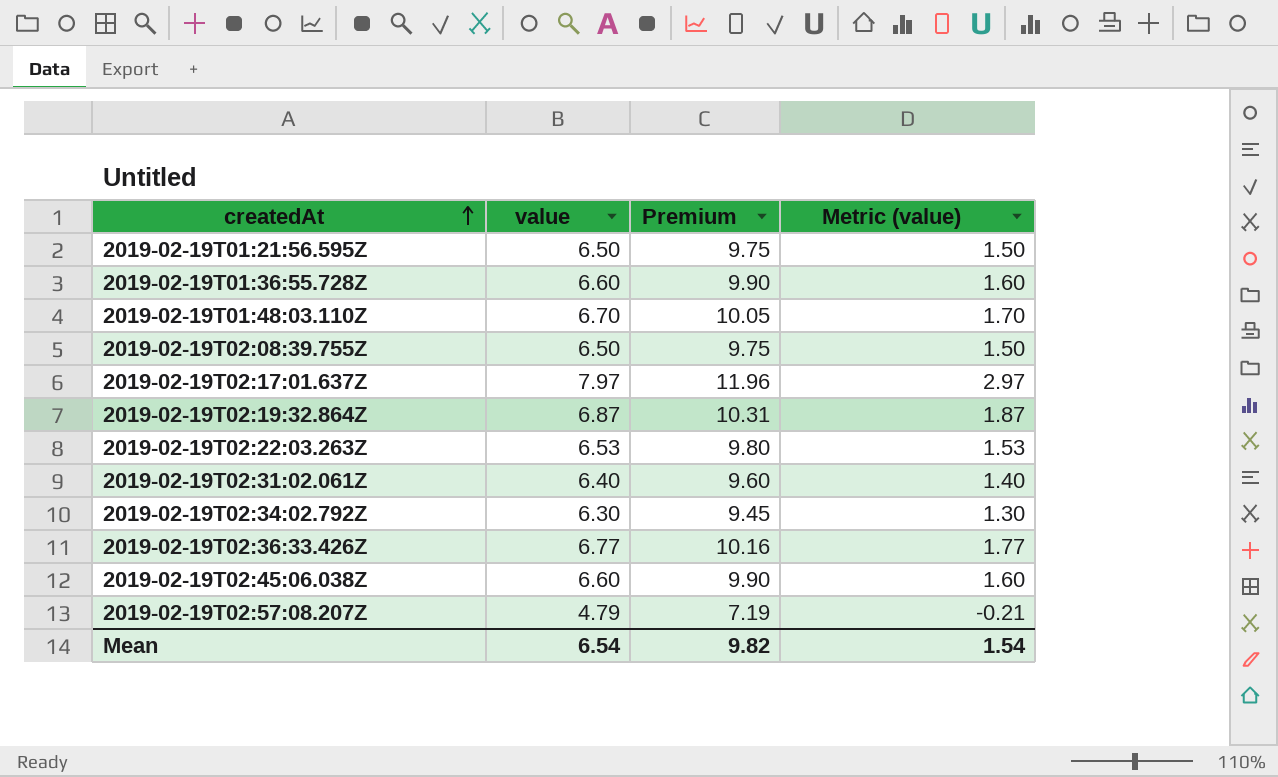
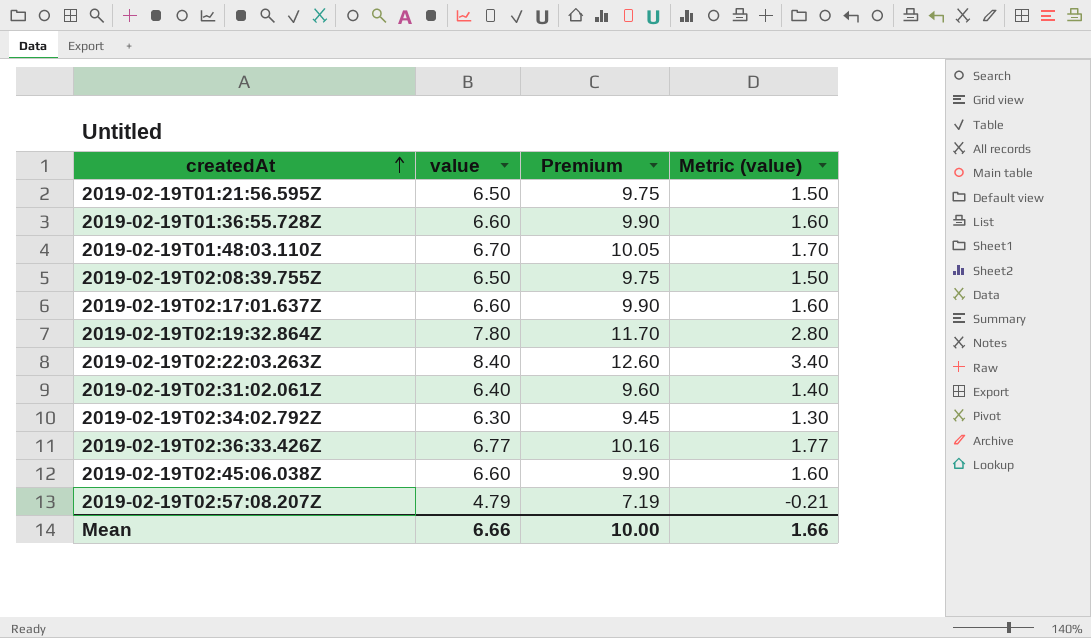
2019-02-19T02:17:01.637Z | value: 7.97 -> 6.60
2019-02-19T02:17:01.637Z | Premium: 11.96 -> 9.90
2019-02-19T02:17:01.637Z | Metric (value): 2.97 -> 1.60
2019-02-19T02:19:32.864Z | value: 6.87 -> 7.80
2019-02-19T02:19:32.864Z | Premium: 10.31 -> 11.70
2019-02-19T02:19:32.864Z | Metric (value): 1.87 -> 2.80
2019-02-19T02:22:03.263Z | value: 6.53 -> 8.40
2019-02-19T02:22:03.263Z | Premium: 9.80 -> 12.60
2019-02-19T02:22:03.263Z | Metric (value): 1.53 -> 3.40
Mean | value: 6.54 -> 6.66
Mean | Premium: 9.82 -> 10.00
Mean | Metric (value): 1.54 -> 1.66

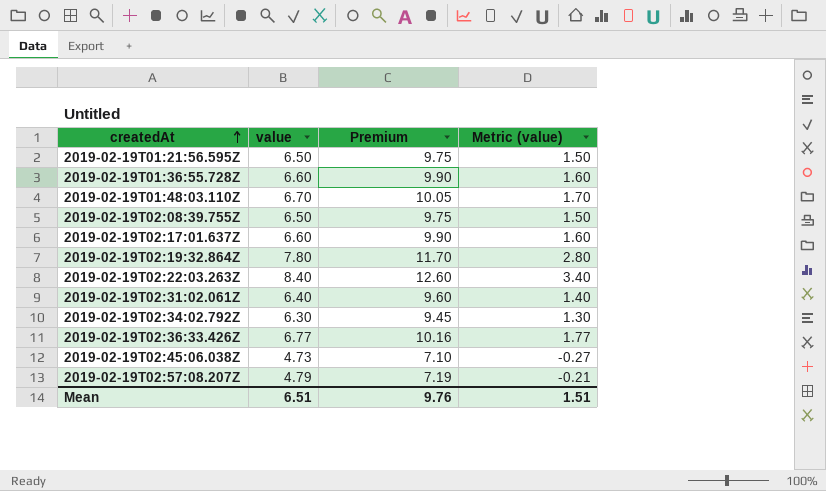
2019-02-19T02:45:06.038Z | value: 6.60 -> 4.73
2019-02-19T02:45:06.038Z | Premium: 9.90 -> 7.10
2019-02-19T02:45:06.038Z | Metric (value): 1.60 -> -0.27
Mean | value: 6.66 -> 6.51
Mean | Premium: 10.00 -> 9.76
Mean | Metric (value): 1.66 -> 1.51

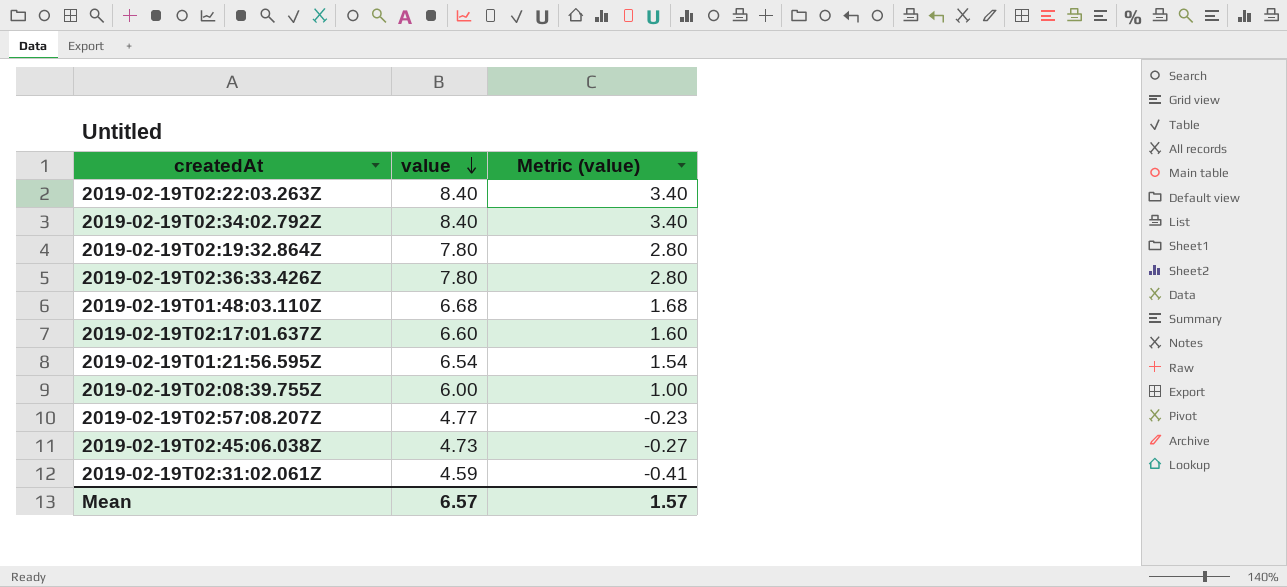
row order: createdAt ascending -> value descending
column Premium | formula: [value] * 1.5 -> none
row 2019-02-19T01:36:55.728Z: 6.60 | 9.90 | 1.60 -> none
2019-02-19T02:34:02.792Z | value: 6.30 -> 8.40
2019-02-19T02:34:02.792Z | Metric (value): 1.30 -> 3.40
2019-02-19T02:36:33.426Z | value: 6.77 -> 7.80
2019-02-19T02:36:33.426Z | Metric (value): 1.77 -> 2.80
2019-02-19T01:48:03.110Z | value: 6.70 -> 6.68
2019-02-19T01:48:03.110Z | Metric (value): 1.70 -> 1.68
2019-02-19T01:21:56.595Z | value: 6.50 -> 6.54
2019-02-19T01:21:56.595Z | Metric (value): 1.50 -> 1.54
2019-02-19T02:08:39.755Z | value: 6.50 -> 6.00
2019-02-19T02:08:39.755Z | Metric (value): 1.50 -> 1.00
2019-02-19T02:57:08.207Z | value: 4.79 -> 4.77
2019-02-19T02:57:08.207Z | Metric (value): -0.21 -> -0.23
2019-02-19T02:31:02.061Z | value: 6.40 -> 4.59
2019-02-19T02:31:02.061Z | Metric (value): 1.40 -> -0.41
Mean | value: 6.51 -> 6.57
Mean | Metric (value): 1.51 -> 1.57

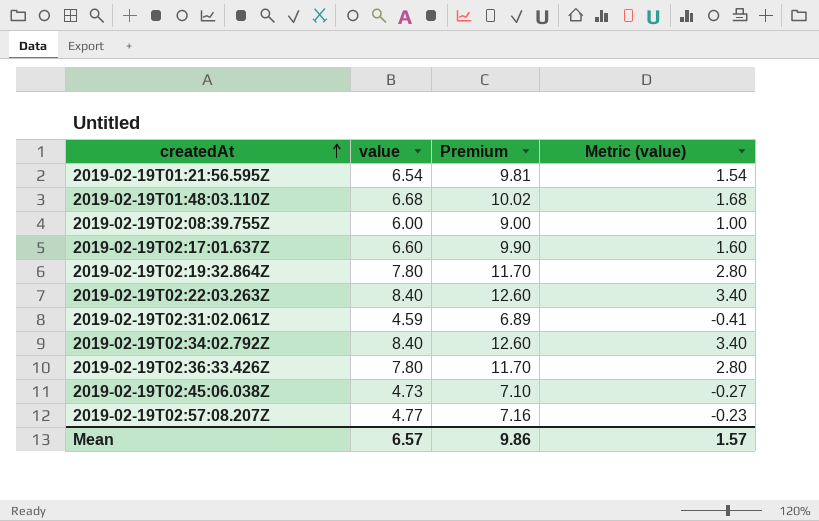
row order: value descending -> createdAt ascending
column Premium | formula: none -> [value] * 1.5

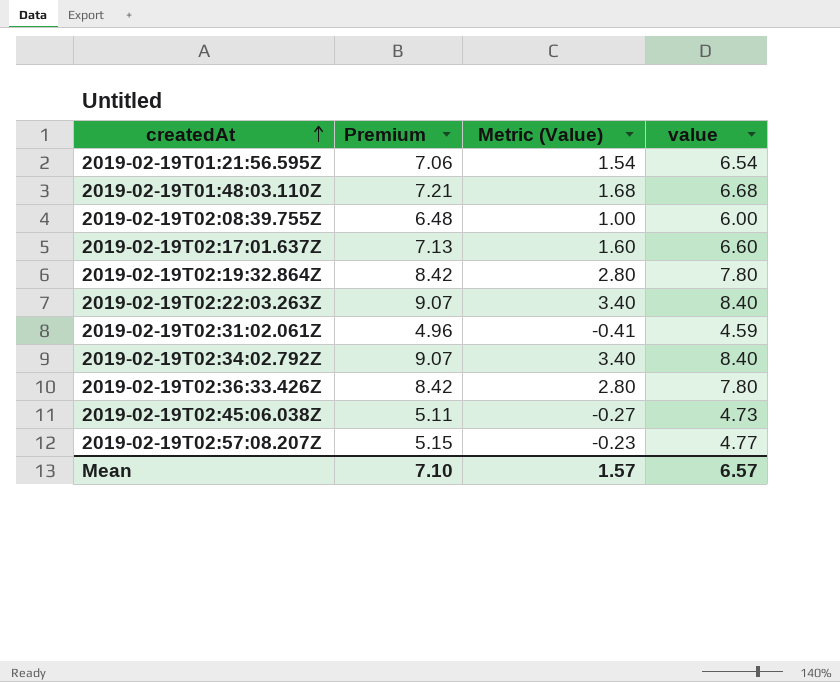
column Premium | formula: [value] * 1.5 -> [value] * 1.08
column name: Metric (value) -> Metric (Value)
column value | position: 2 -> 4
Mean | Premium: 9.86 -> 7.10

